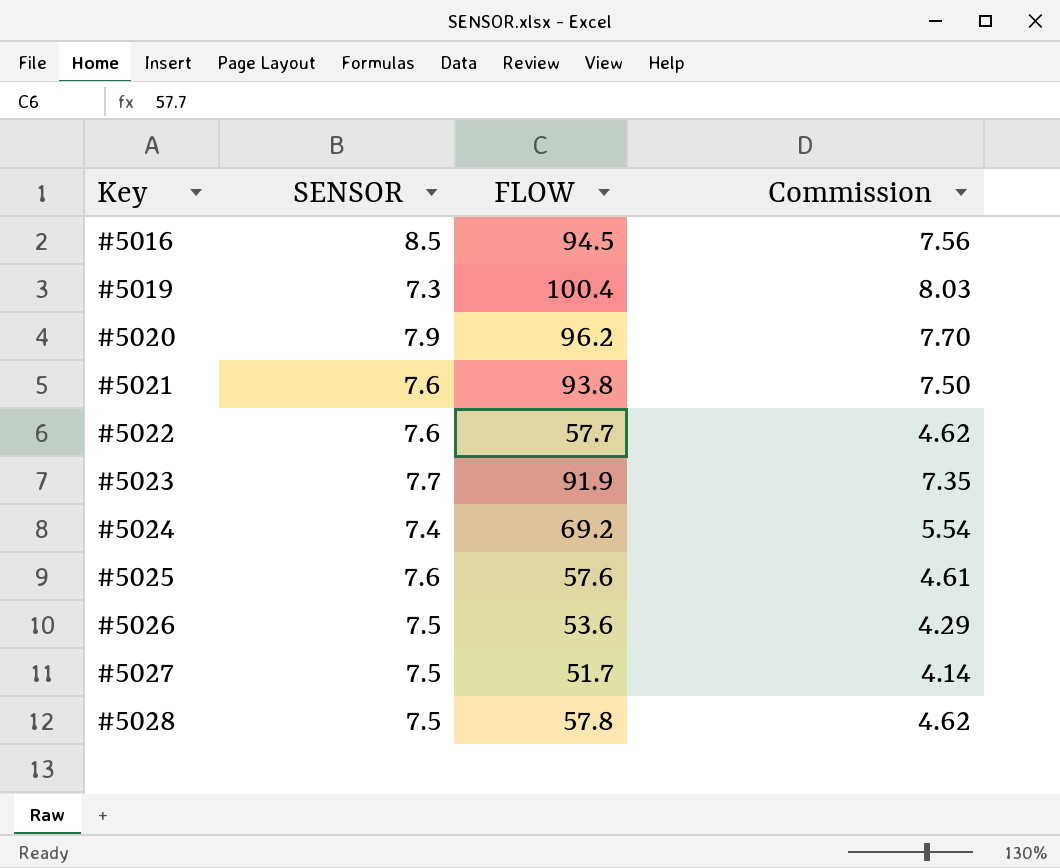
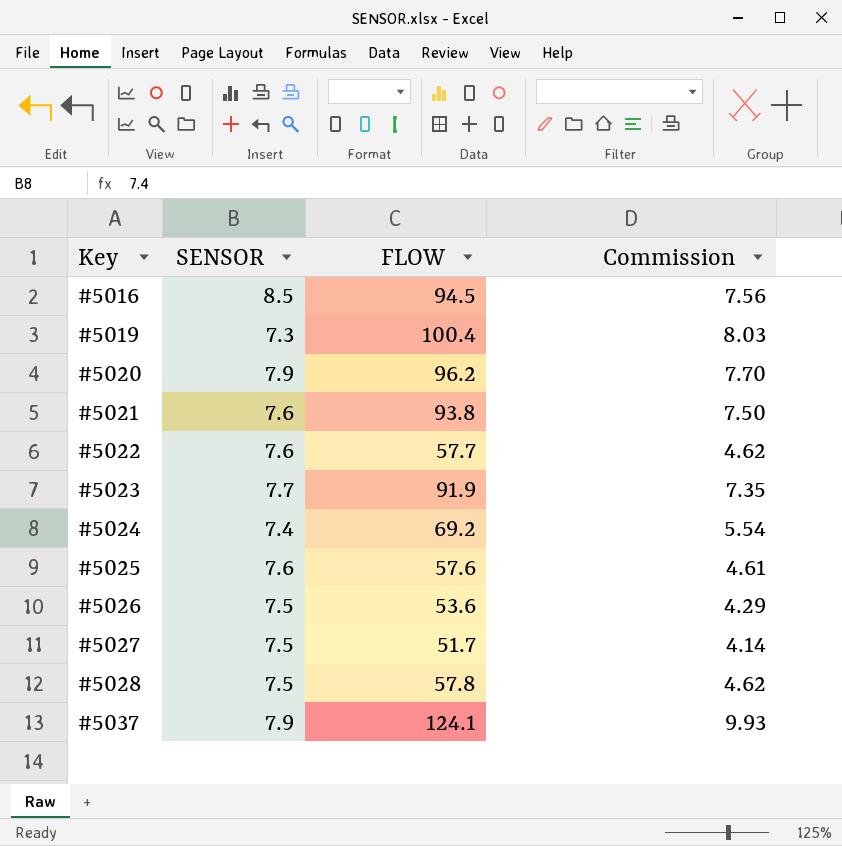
row #5037: none -> 7.9 | 124.1 | 9.93

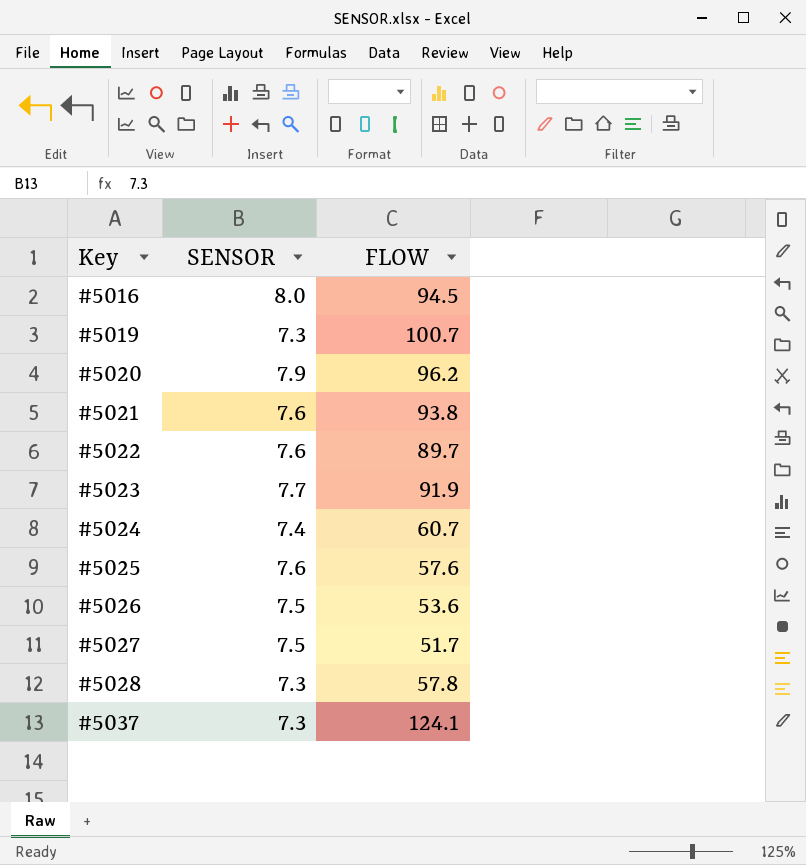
column Commission | formula: [FLOW] * 0.08 -> none
#5016 | SENSOR: 8.5 -> 8.0
#5019 | FLOW: 100.4 -> 100.7
#5022 | FLOW: 57.7 -> 89.7
#5024 | FLOW: 69.2 -> 60.7
#5028 | SENSOR: 7.5 -> 7.3
#5037 | SENSOR: 7.9 -> 7.3

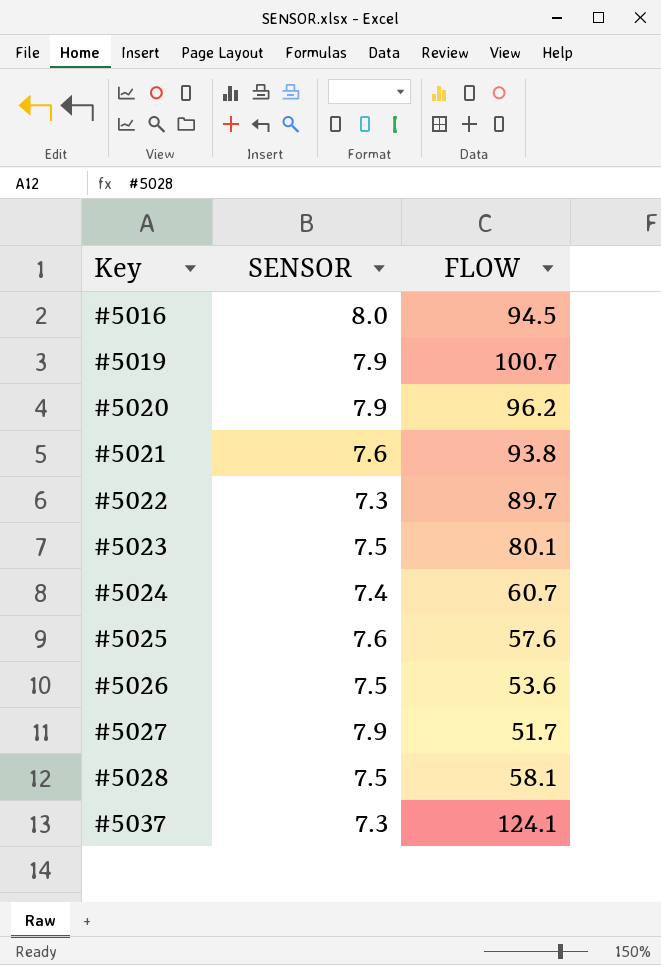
#5019 | SENSOR: 7.3 -> 7.9
#5022 | SENSOR: 7.6 -> 7.3
#5023 | SENSOR: 7.7 -> 7.5
#5023 | FLOW: 91.9 -> 80.1
#5027 | SENSOR: 7.5 -> 7.9
#5028 | SENSOR: 7.3 -> 7.5
#5028 | FLOW: 57.8 -> 58.1

